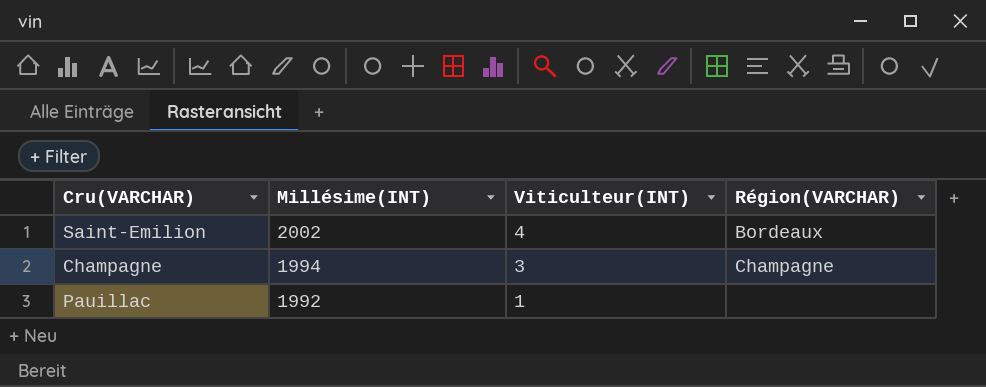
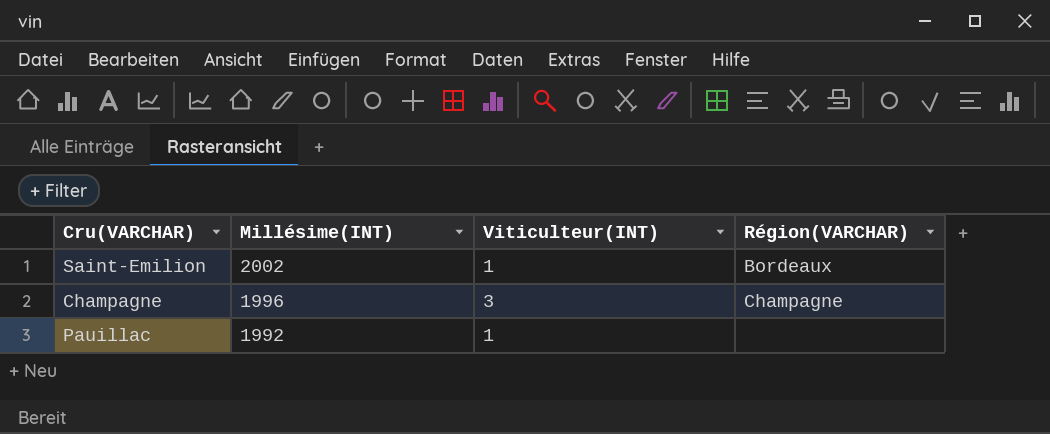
Saint-Emilion | Viticulteur(INT): 4 -> 1
Champagne | Millésime(INT): 1994 -> 1996

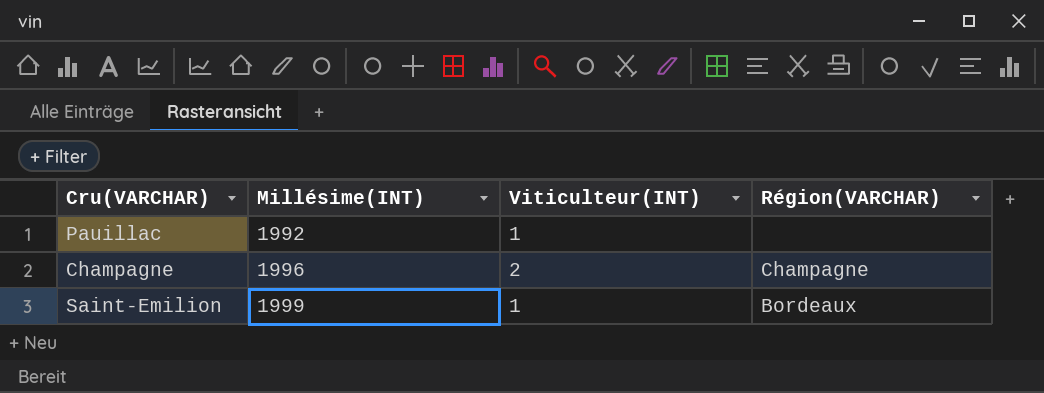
row order: Millésime(INT) descending -> Millésime(INT) ascending
Champagne | Viticulteur(INT): 3 -> 2
Saint-Emilion | Millésime(INT): 2002 -> 1999

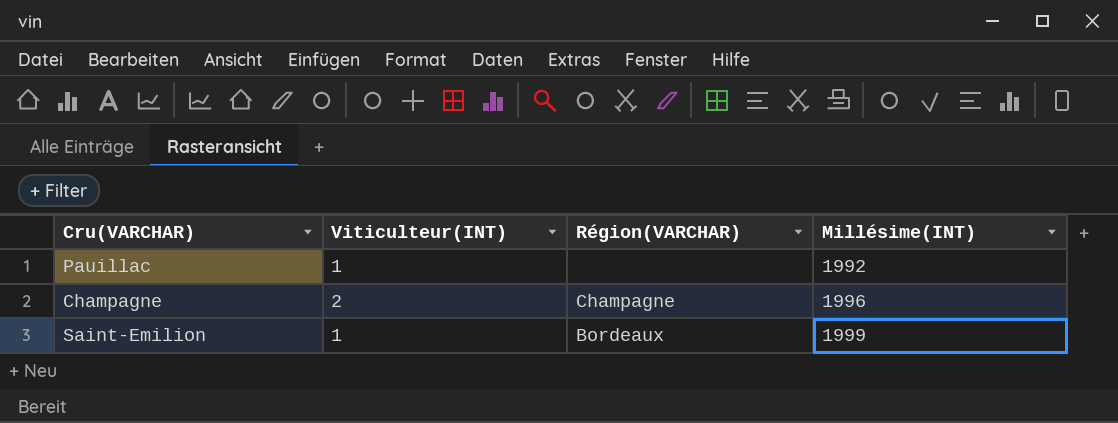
column Millésime(INT) | position: 2 -> 4

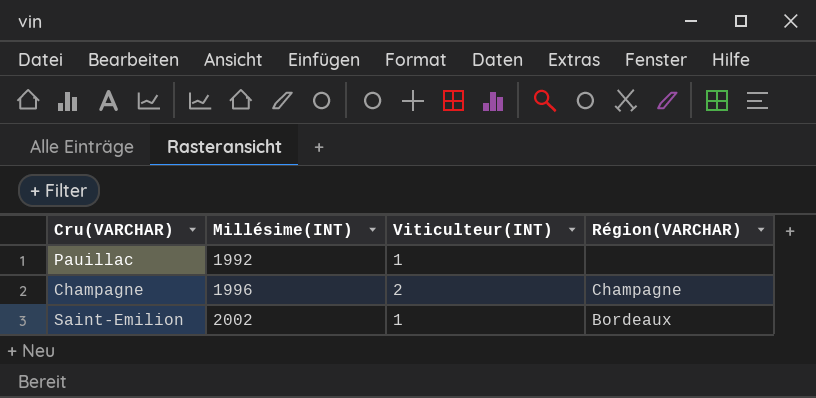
column Millésime(INT) | position: 4 -> 2
Saint-Emilion | Millésime(INT): 1999 -> 2002

